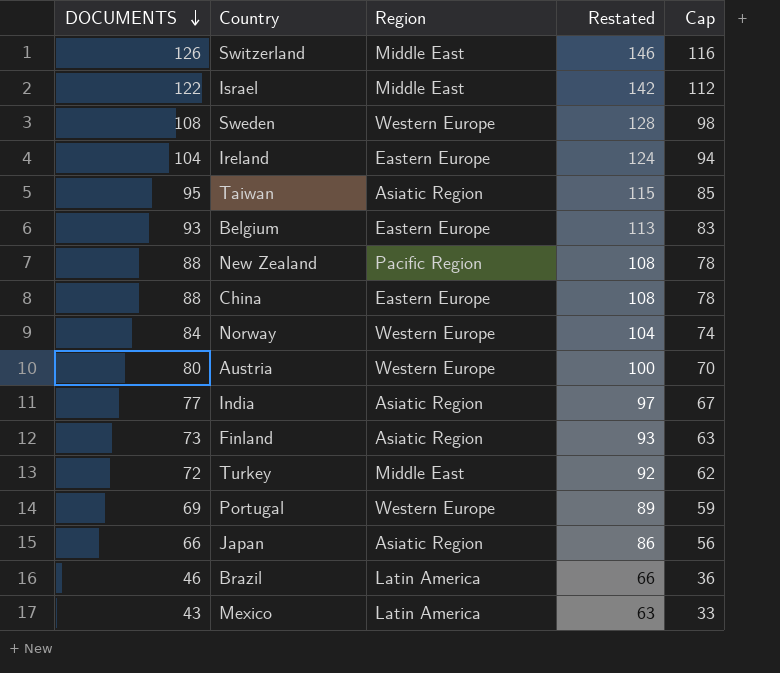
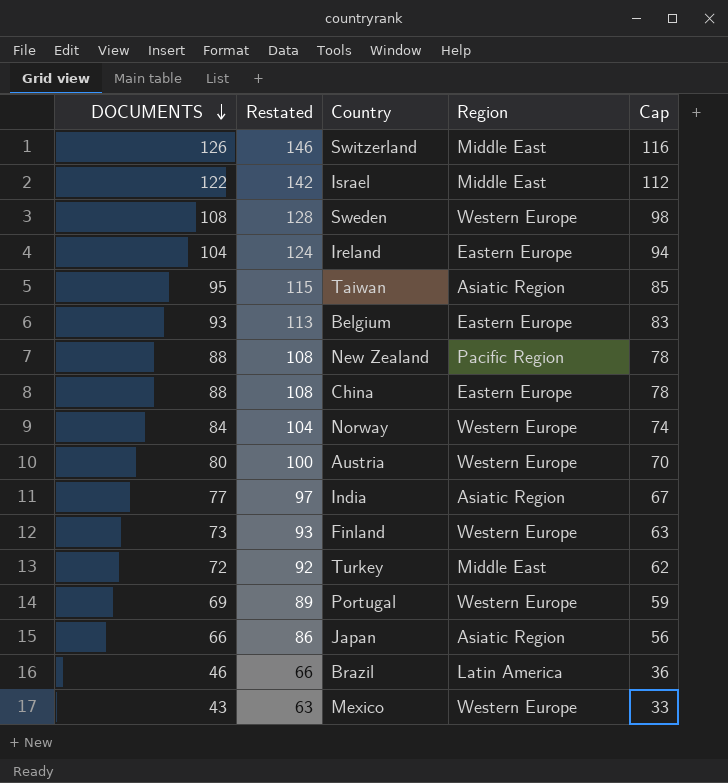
column Restated | position: 4 -> 2
Finland | Region: Asiatic Region -> Western Europe
Mexico | Region: Latin America -> Western Europe

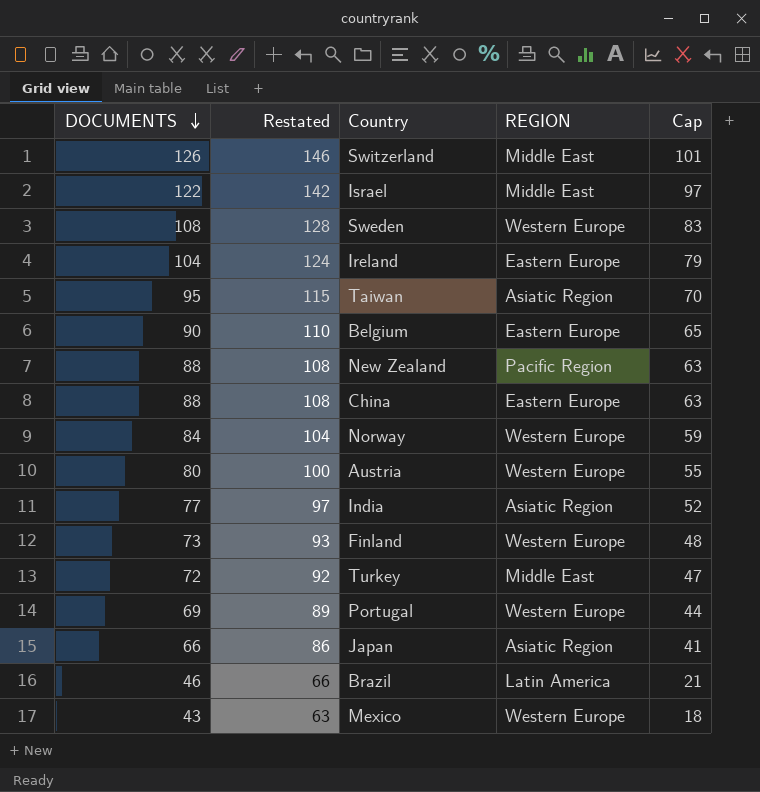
column name: Region -> REGION
column Cap | formula: [DOCUMENTS] - 10 -> [DOCUMENTS] - 25
Belgium | DOCUMENTS: 93 -> 90
Belgium | Restated: 113 -> 110

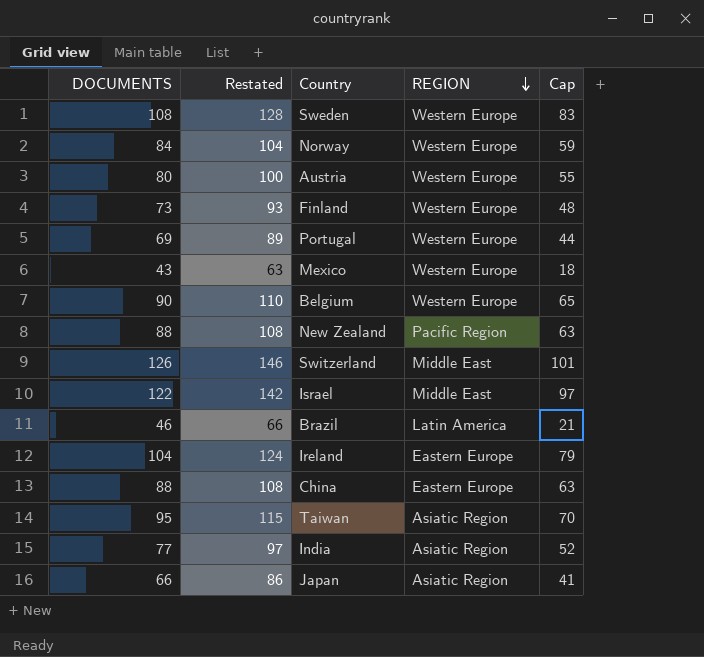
row order: DOCUMENTS descending -> REGION descending
row Turkey: 72 | 92 | Middle East | 47 -> none
Belgium | REGION: Eastern Europe -> Western Europe

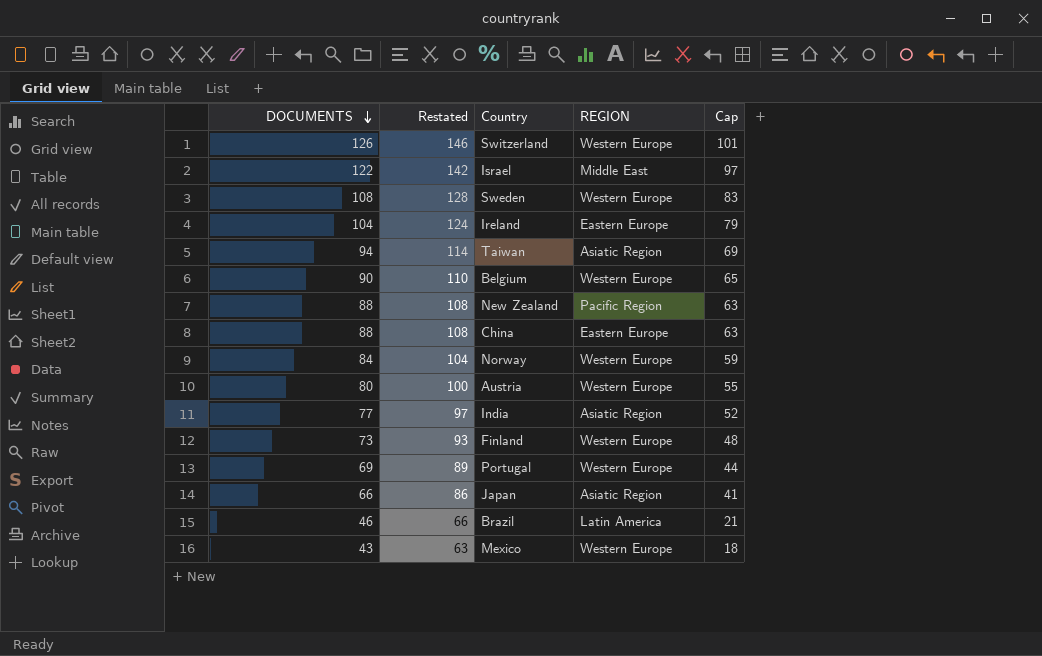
row order: REGION descending -> DOCUMENTS descending
Switzerland | REGION: Middle East -> Western Europe
Taiwan | DOCUMENTS: 95 -> 94
Taiwan | Restated: 115 -> 114
Taiwan | Cap: 70 -> 69

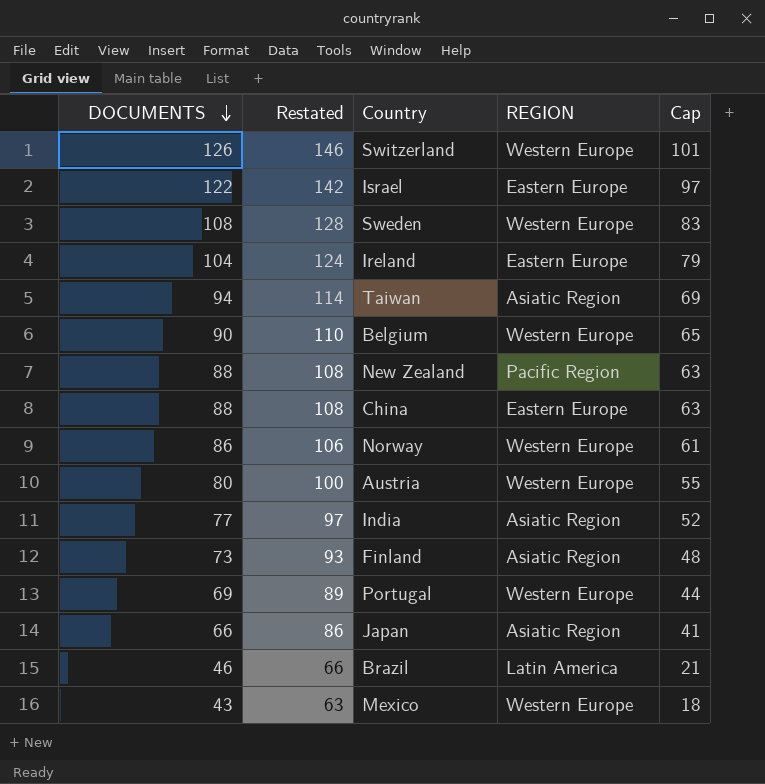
Israel | REGION: Middle East -> Eastern Europe
Norway | DOCUMENTS: 84 -> 86
Norway | Restated: 104 -> 106
Norway | Cap: 59 -> 61
Finland | REGION: Western Europe -> Asiatic Region

